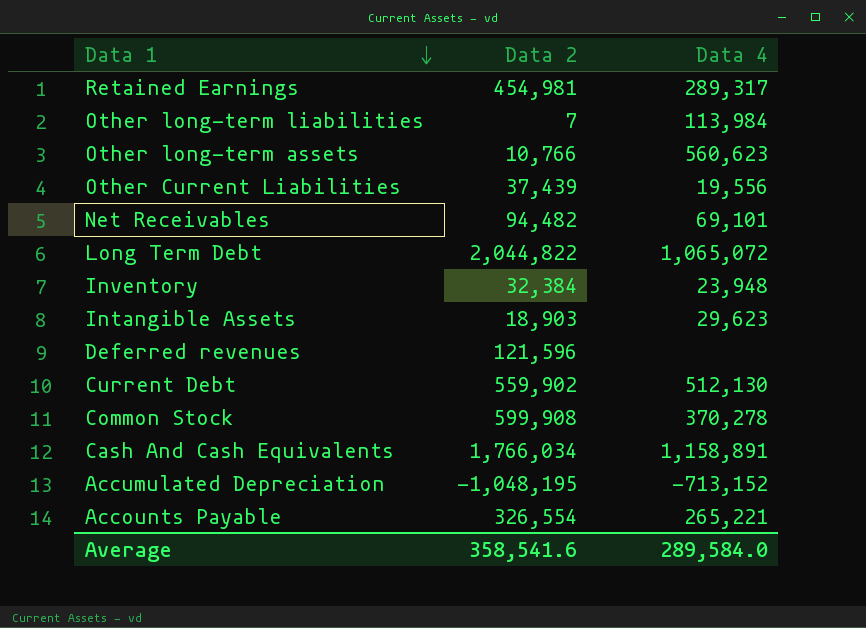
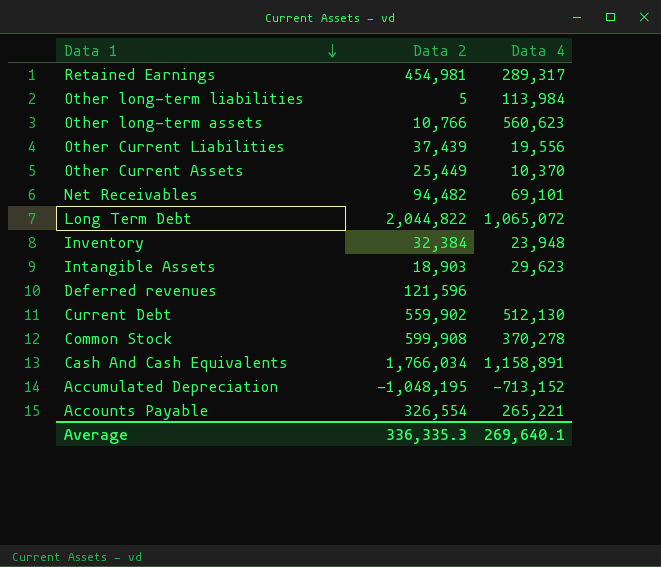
Other long-term liabilities | Data 2: 7 -> 5
row Other Current Assets: none -> 25,449 | 10,370
Average | Data 2: 358,541.6 -> 336,335.3
Average | Data 4: 289,584.0 -> 269,640.1

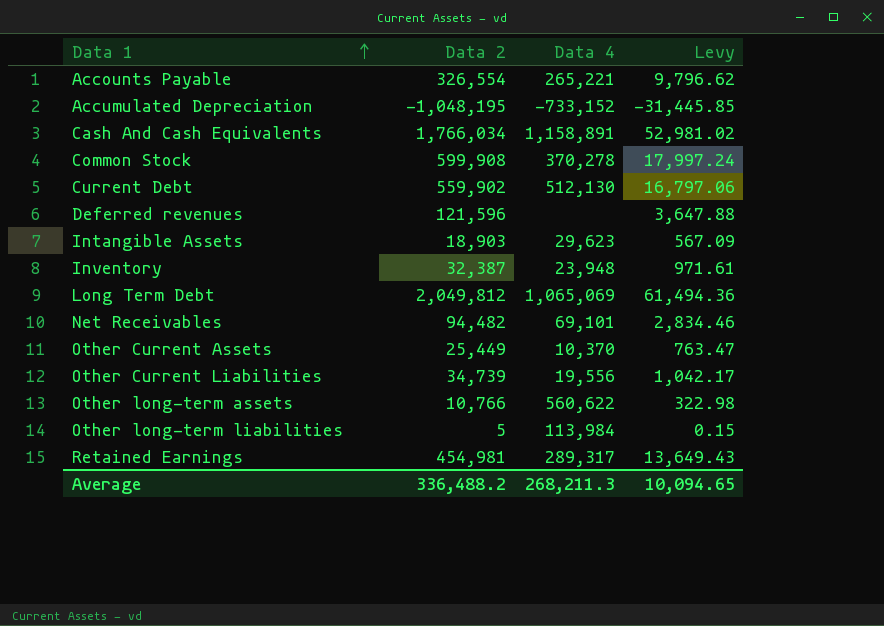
row order: Data 1 descending -> Data 1 ascending
column Levy | formula: none -> [Data 2] * 0.03
Accumulated Depreciation | Data 4: -713,152 -> -733,152
Inventory | Data 2: 32,384 -> 32,387
Long Term Debt | Data 2: 2,044,822 -> 2,049,812
Long Term Debt | Data 4: 1,065,072 -> 1,065,069
Other Current Liabilities | Data 2: 37,439 -> 34,739
Other long-term assets | Data 4: 560,623 -> 560,622
Average | Data 2: 336,335.3 -> 336,488.2
Average | Data 4: 269,640.1 -> 268,211.3

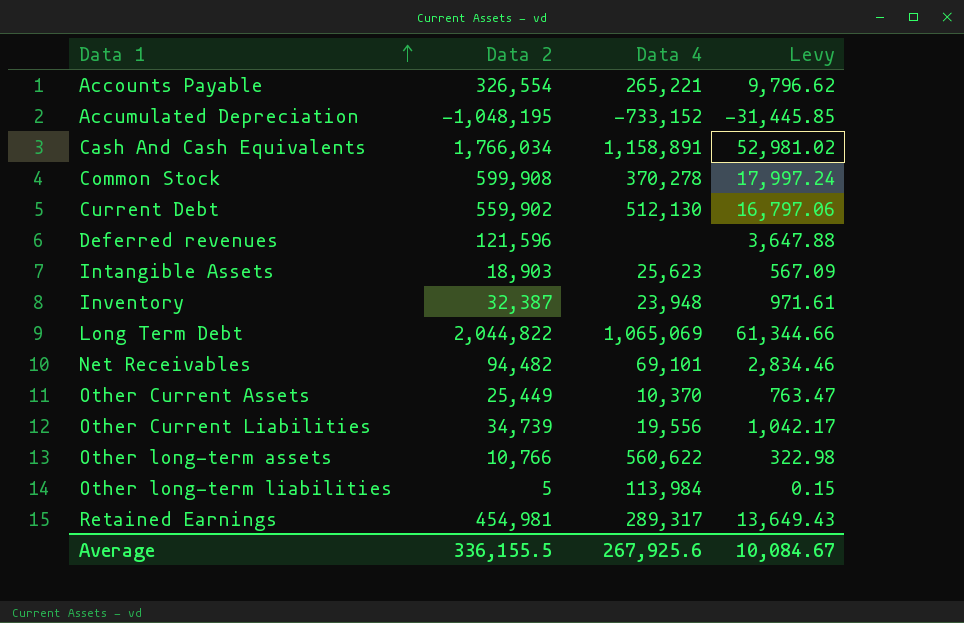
Intangible Assets | Data 4: 29,623 -> 25,623
Long Term Debt | Data 2: 2,049,812 -> 2,044,822
Long Term Debt | Levy: 61,494.36 -> 61,344.66
Average | Data 2: 336,488.2 -> 336,155.5
Average | Data 4: 268,211.3 -> 267,925.6
Average | Levy: 10,094.65 -> 10,084.67

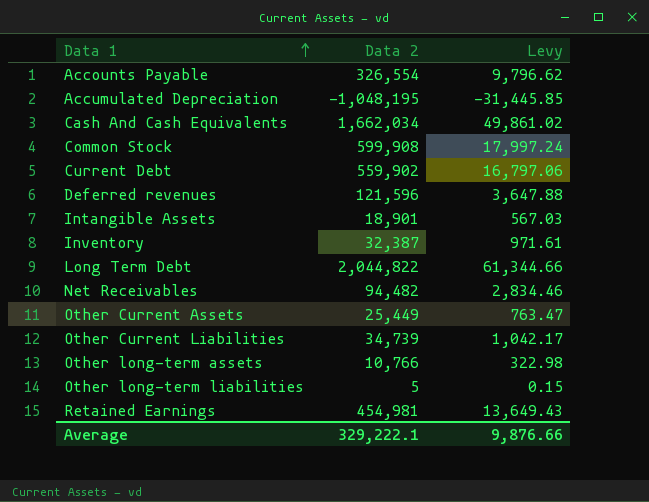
column Data 4 | position: 3 -> none
Cash And Cash Equivalents | Data 2: 1,766,034 -> 1,662,034
Cash And Cash Equivalents | Levy: 52,981.02 -> 49,861.02
Intangible Assets | Data 2: 18,903 -> 18,901
Intangible Assets | Levy: 567.09 -> 567.03
Average | Data 2: 336,155.5 -> 329,222.1
Average | Levy: 10,084.67 -> 9,876.66

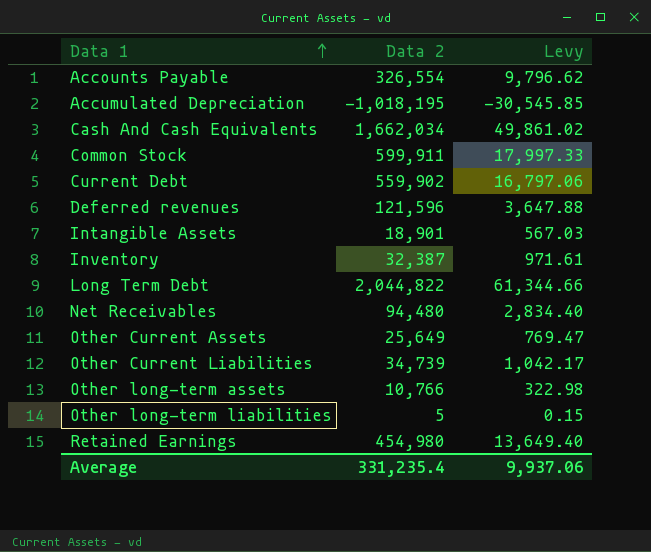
Accumulated Depreciation | Data 2: -1,048,195 -> -1,018,195
Accumulated Depreciation | Levy: -31,445.85 -> -30,545.85
Common Stock | Data 2: 599,908 -> 599,911
Common Stock | Levy: 17,997.24 -> 17,997.33
Net Receivables | Data 2: 94,482 -> 94,480
Net Receivables | Levy: 2,834.46 -> 2,834.40
Other Current Assets | Data 2: 25,449 -> 25,649
Other Current Assets | Levy: 763.47 -> 769.47
Retained Earnings | Data 2: 454,981 -> 454,980
Retained Earnings | Levy: 13,649.43 -> 13,649.40
Average | Data 2: 329,222.1 -> 331,235.4
Average | Levy: 9,876.66 -> 9,937.06

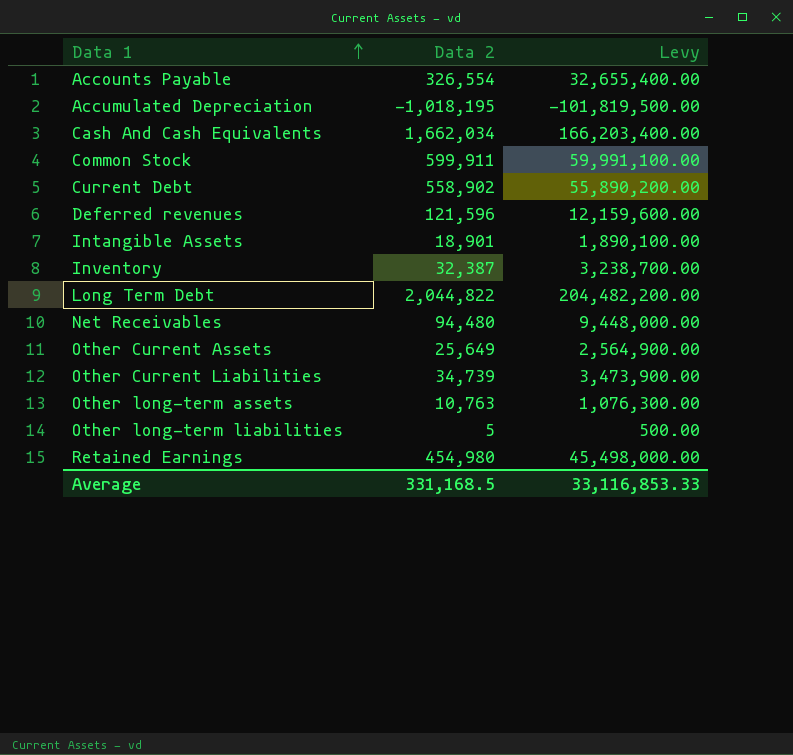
column Levy | formula: [Data 2] * 0.03 -> [Data 2] * 100
Current Debt | Data 2: 559,902 -> 558,902
Other long-term assets | Data 2: 10,766 -> 10,763
Average | Data 2: 331,235.4 -> 331,168.5
Average | Levy: 9,937.06 -> 33,116,853.33

